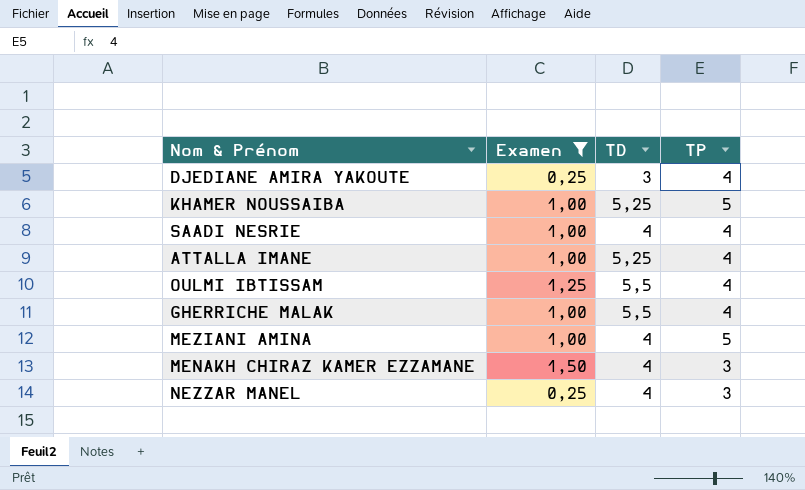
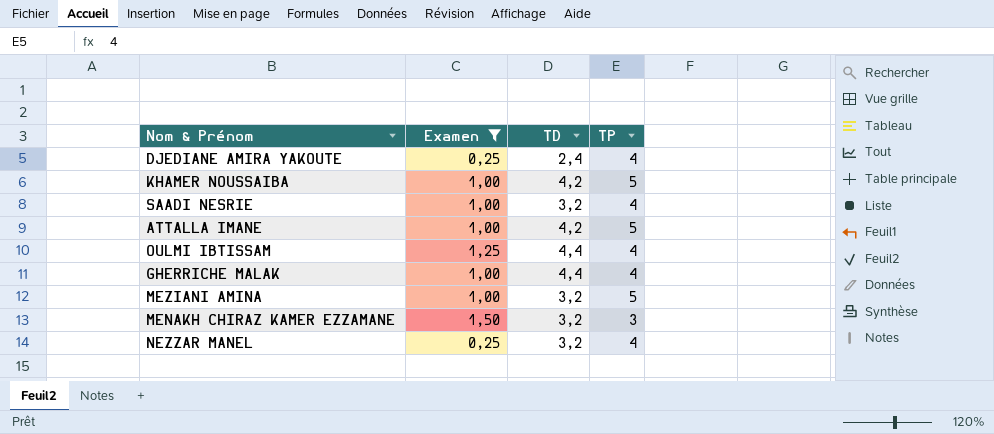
DJEDIANE AMIRA YAKOUTE | TD: 3 -> 2,4
KHAMER NOUSSAIBA | TD: 5,25 -> 4,2
SAADI NESRIE | TD: 4 -> 3,2
ATTALLA IMANE | TD: 5,25 -> 4,2
ATTALLA IMANE | TP: 4 -> 5
OULMI IBTISSAM | TD: 5,5 -> 4,4
GHERRICHE MALAK | TD: 5,5 -> 4,4
MEZIANI AMINA | TD: 4 -> 3,2
MENAKH CHIRAZ KAMER EZZAMANE | TD: 4 -> 3,2
NEZZAR MANEL | TD: 4 -> 3,2
NEZZAR MANEL | TP: 3 -> 4

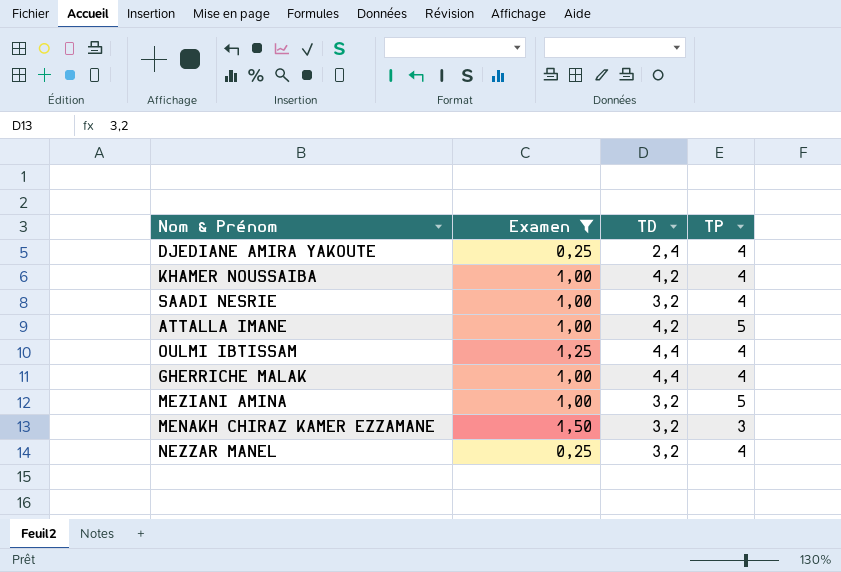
KHAMER NOUSSAIBA | TP: 5 -> 4

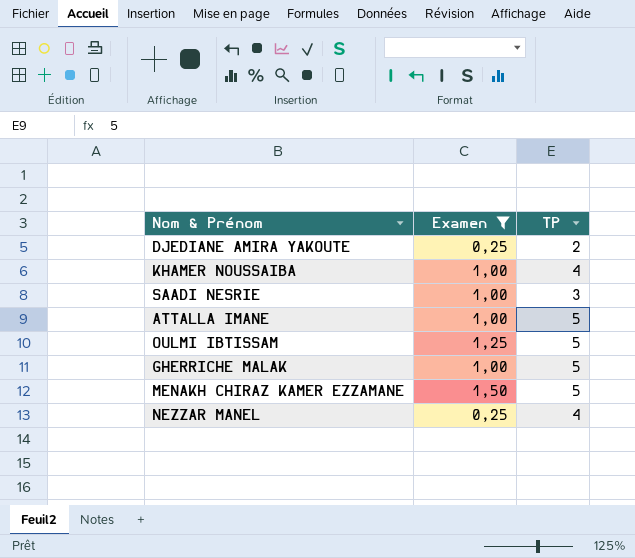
column TD | position: 3 -> none
row MEZIANI AMINA: 1,00 | 3,2 | 5 -> none
DJEDIANE AMIRA YAKOUTE | TP: 4 -> 2
SAADI NESRIE | TP: 4 -> 3
OULMI IBTISSAM | TP: 4 -> 5
GHERRICHE MALAK | TP: 4 -> 5
MENAKH CHIRAZ KAMER EZZAMANE | TP: 3 -> 5

